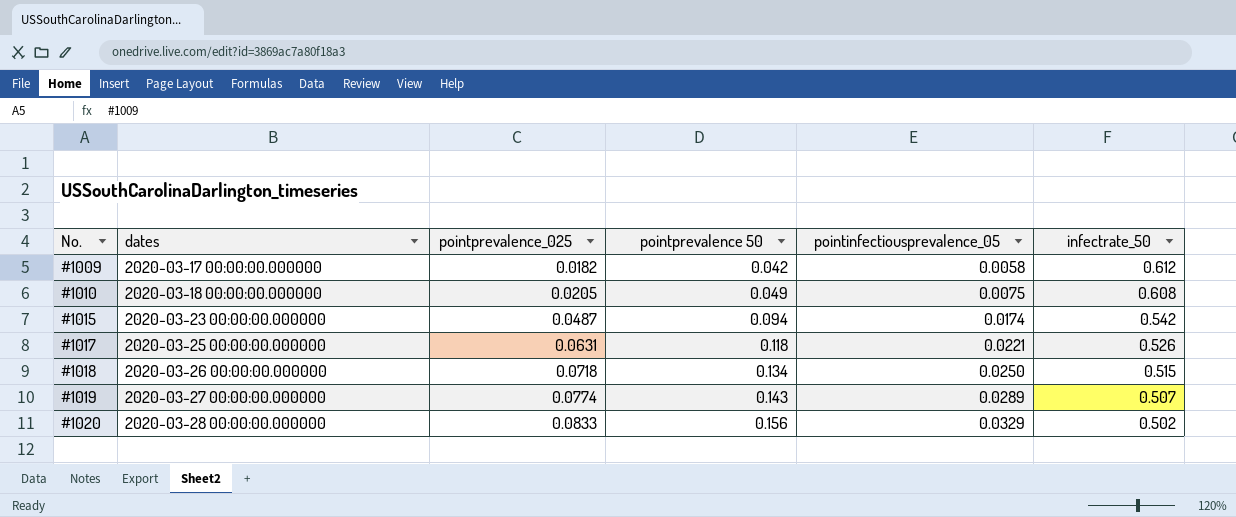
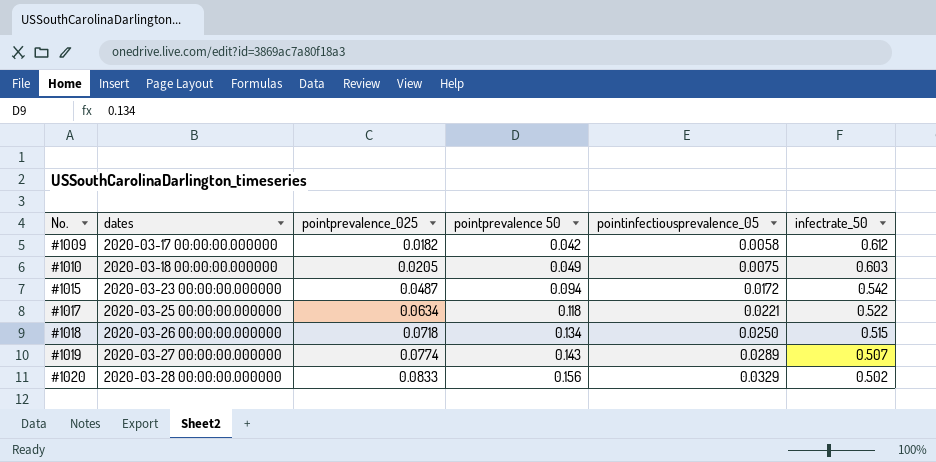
#1010 | infectrate_50: 0.608 -> 0.603
#1015 | pointinfectiousprevalence_05: 0.0174 -> 0.0172
#1017 | pointprevalence_025: 0.0631 -> 0.0634
#1017 | infectrate_50: 0.526 -> 0.522

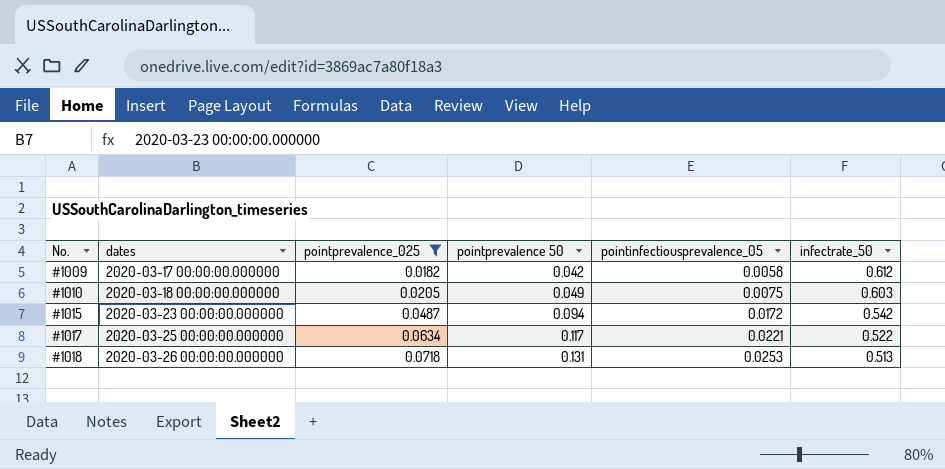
filter: none -> pointprevalence_025 <= 0.0718
#1017 | pointprevalence 50: 0.118 -> 0.117
#1018 | pointprevalence 50: 0.134 -> 0.131
#1018 | pointinfectiousprevalence_05: 0.0250 -> 0.0253
#1018 | infectrate_50: 0.515 -> 0.513

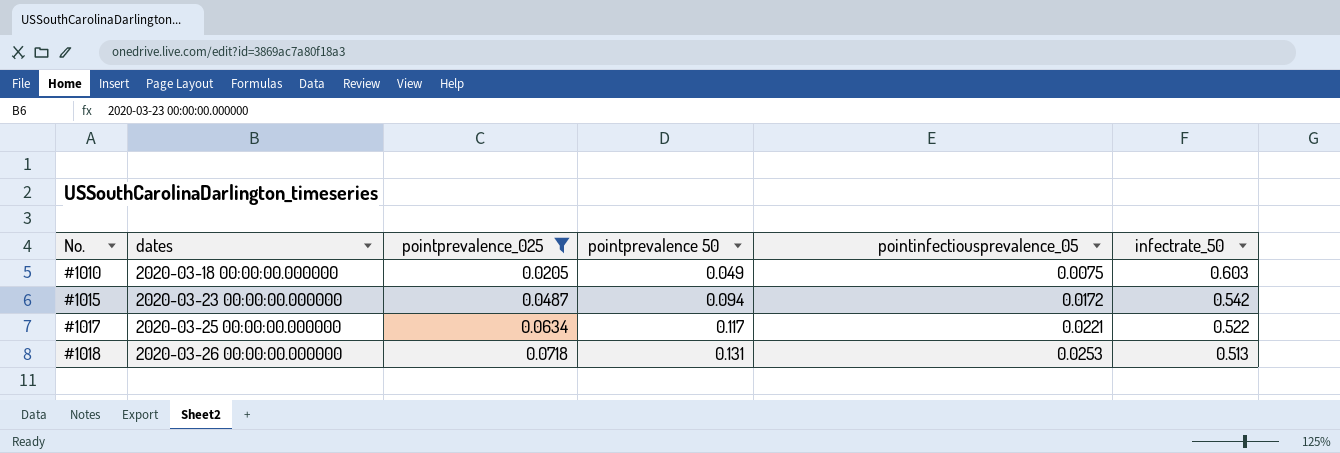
row #1009: 2020-03-17 00:00:00.000000 | 0.0182 | 0.042 | 0.0058 | 0.612 -> none

